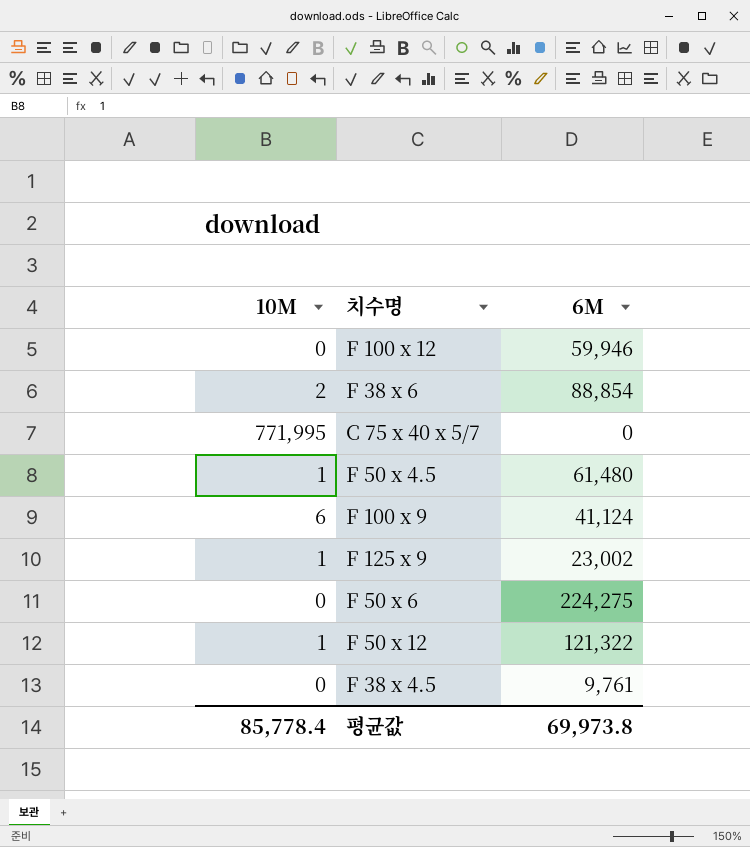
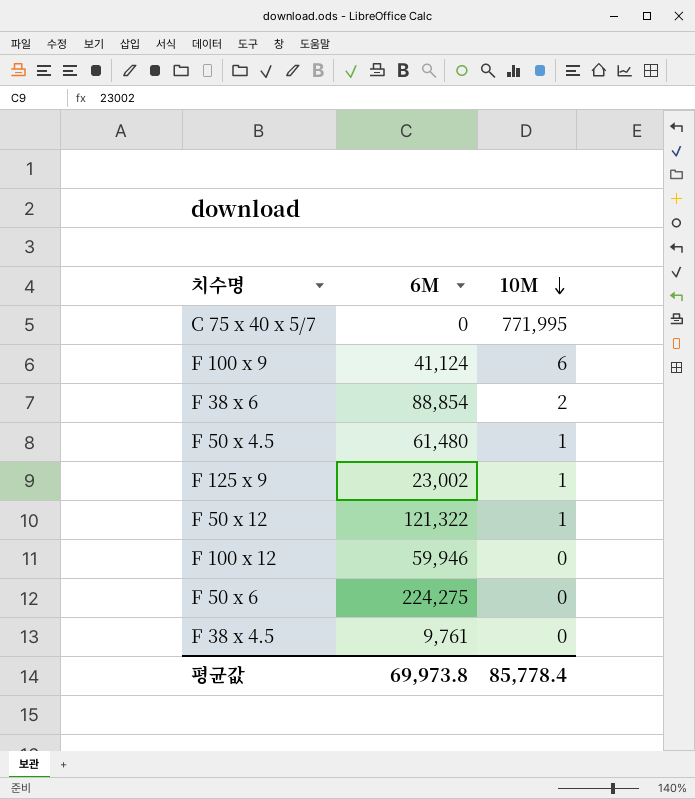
row order: none -> 10M descending
column 10M | position: 1 -> 3

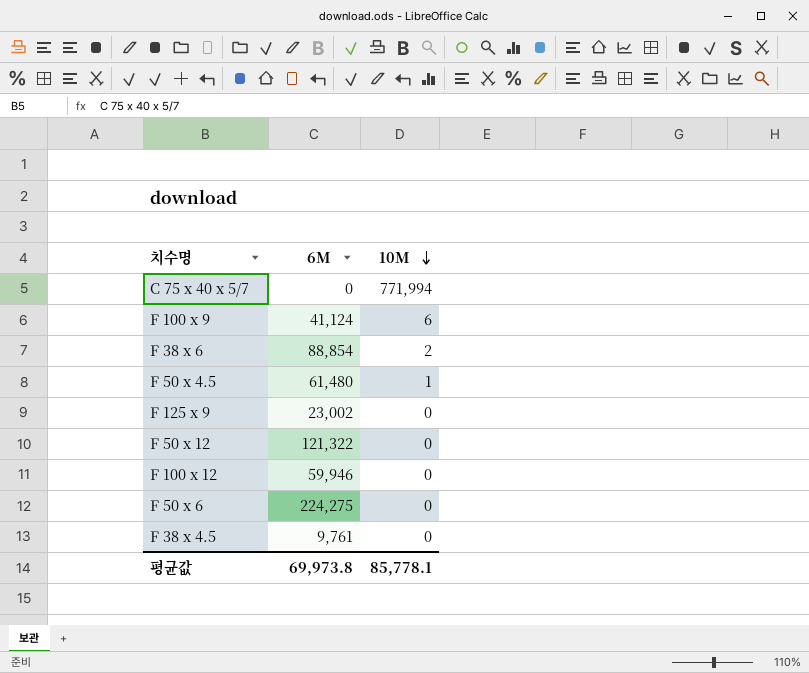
C 75 x 40 x 5/7 | 10M: 771,995 -> 771,994
F 125 x 9 | 10M: 1 -> 0
F 50 x 12 | 10M: 1 -> 0
평균값 | 10M: 85,778.4 -> 85,778.1

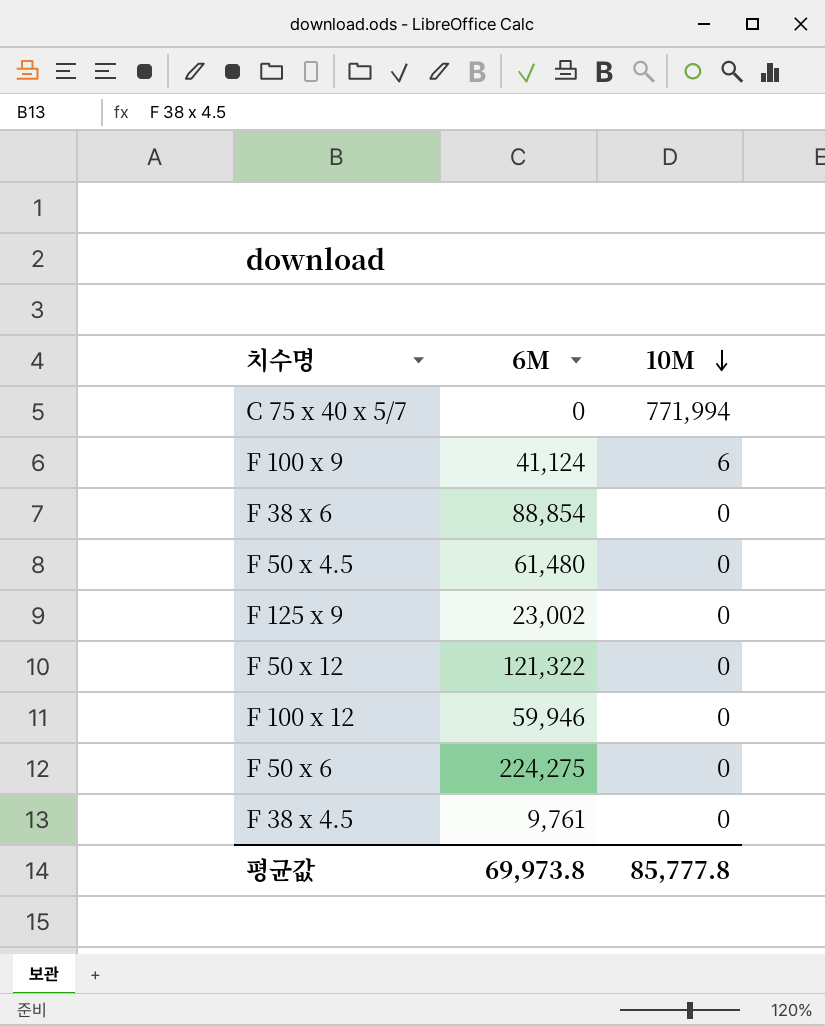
F 38 x 6 | 10M: 2 -> 0
F 50 x 4.5 | 10M: 1 -> 0
평균값 | 10M: 85,778.1 -> 85,777.8

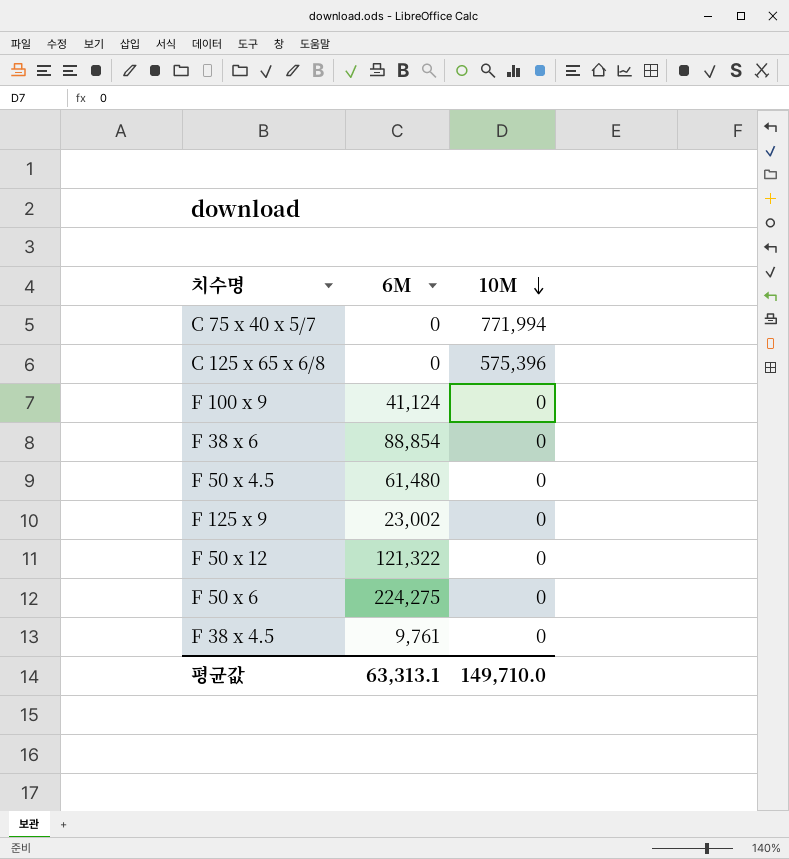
row F 100 x 12: 59,946 | 0 -> none
row C 125 x 65 x 6/8: none -> 0 | 575,396
F 100 x 9 | 10M: 6 -> 0
평균값 | 6M: 69,973.8 -> 63,313.1
평균값 | 10M: 85,777.8 -> 149,710.0

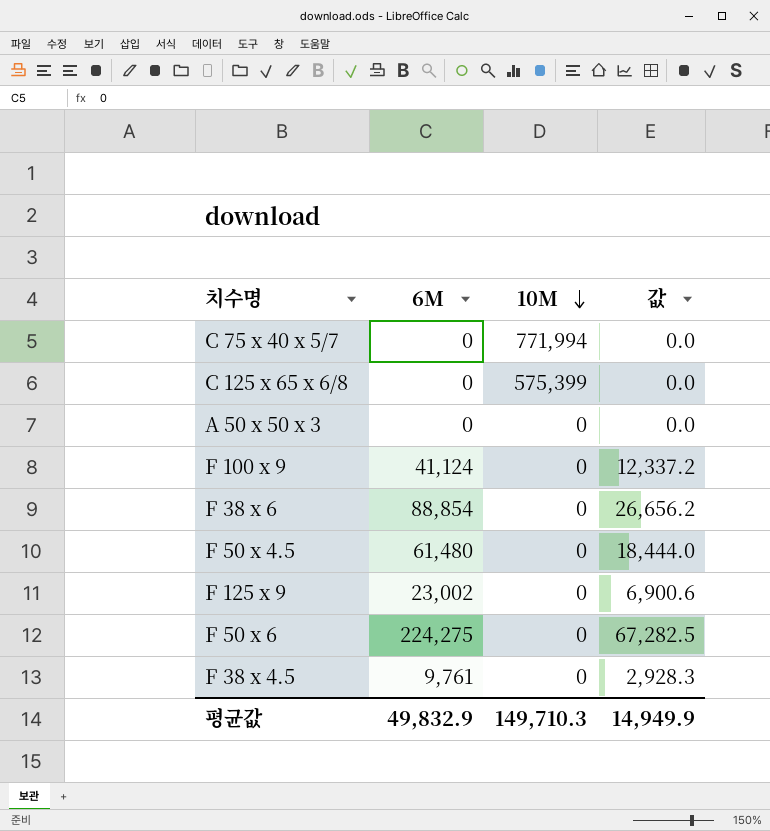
column 값 | formula: none -> [6M] * 0.3
row F 50 x 12: 121,322 | 0 -> none
C 125 x 65 x 6/8 | 10M: 575,396 -> 575,399
row A 50 x 50 x 3: none -> 0 | 0 | 0.0
평균값 | 6M: 63,313.1 -> 49,832.9
평균값 | 10M: 149,710.0 -> 149,710.3

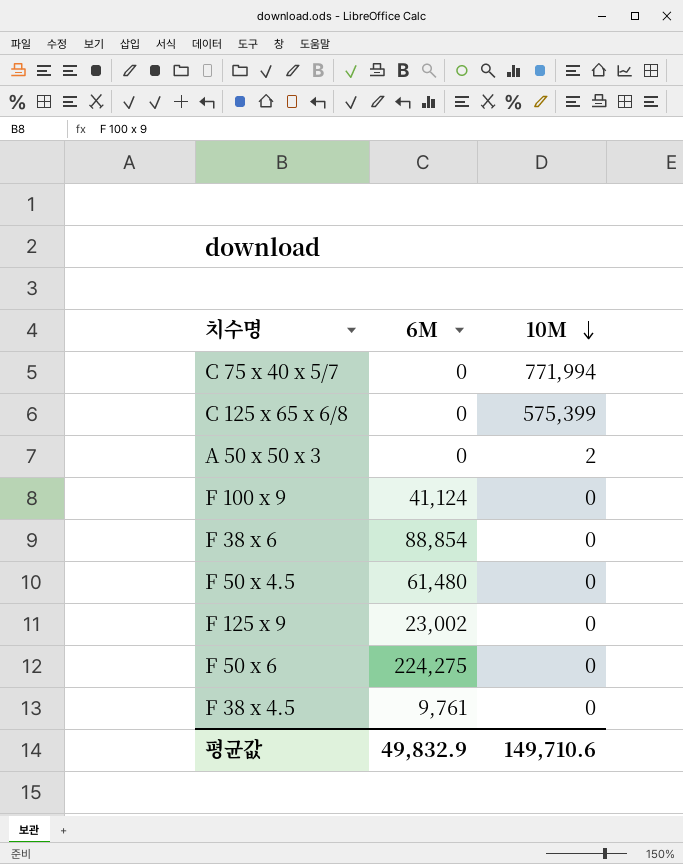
column 값 | formula: [6M] * 0.3 -> none
A 50 x 50 x 3 | 10M: 0 -> 2
평균값 | 10M: 149,710.3 -> 149,710.6

